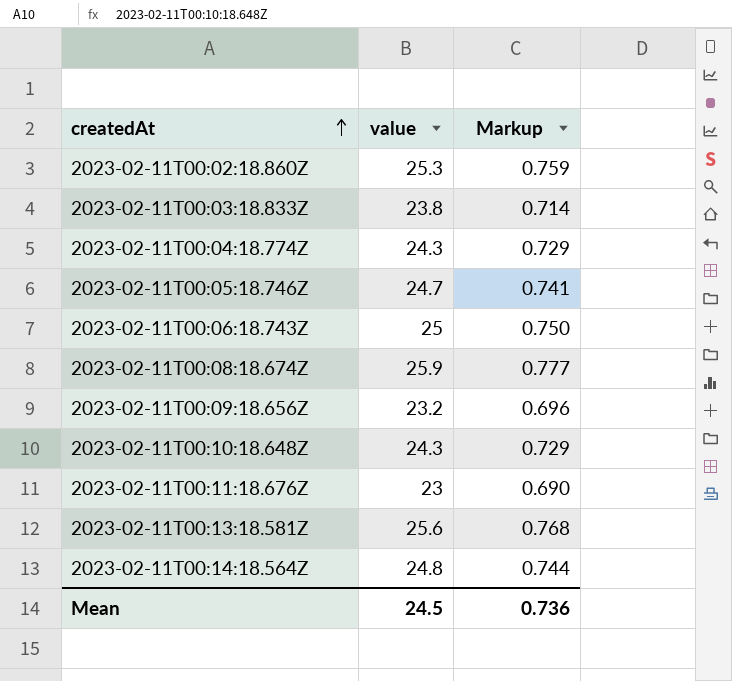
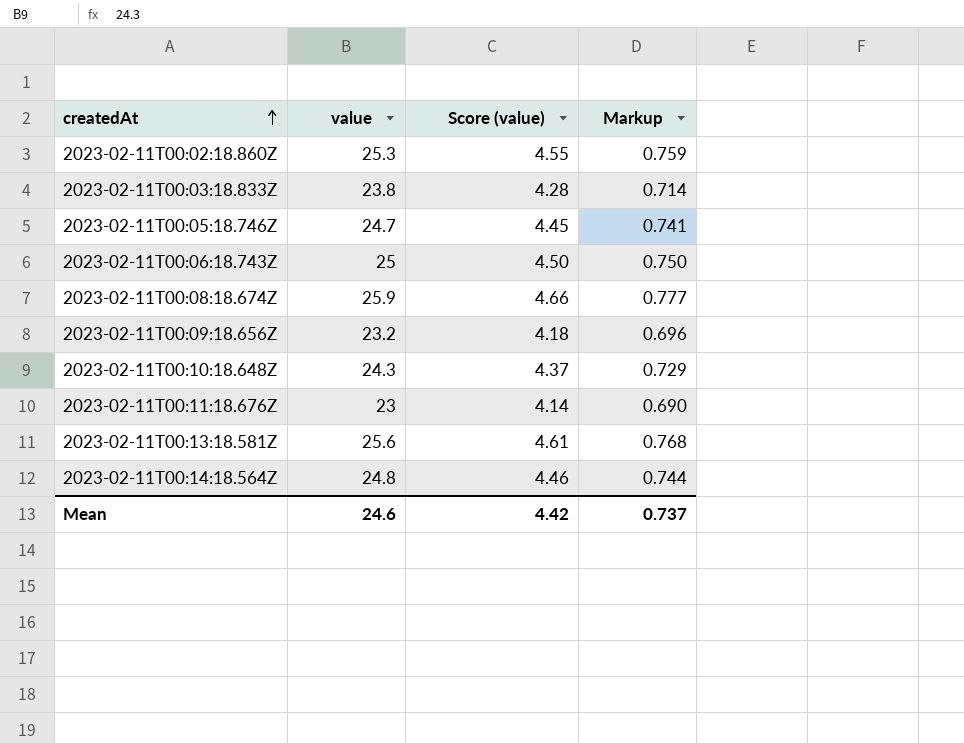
column Score (value) | formula: none -> [value] * 0.18
row 2023-02-11T00:04:18.774Z: 24.3 | 0.729 -> none
Mean | value: 24.5 -> 24.6
Mean | Markup: 0.736 -> 0.737

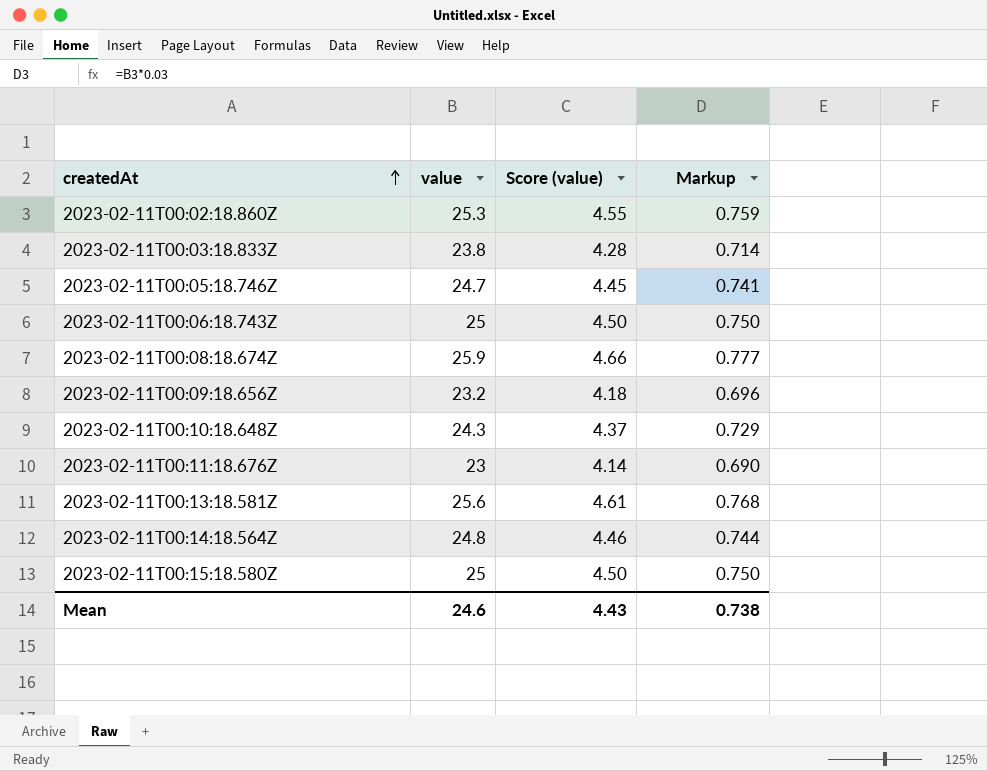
row 2023-02-11T00:15:18.580Z: none -> 25 | 4.50 | 0.750
Mean | Score (value): 4.42 -> 4.43
Mean | Markup: 0.737 -> 0.738

